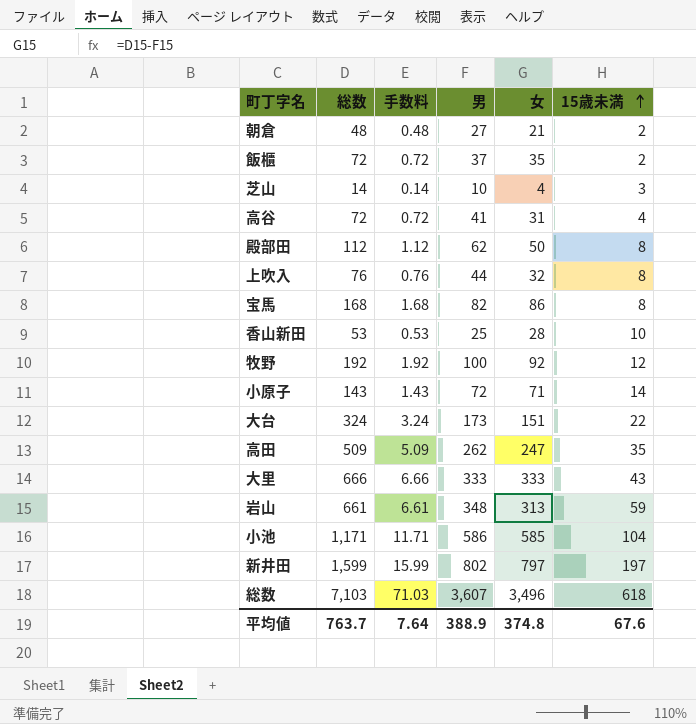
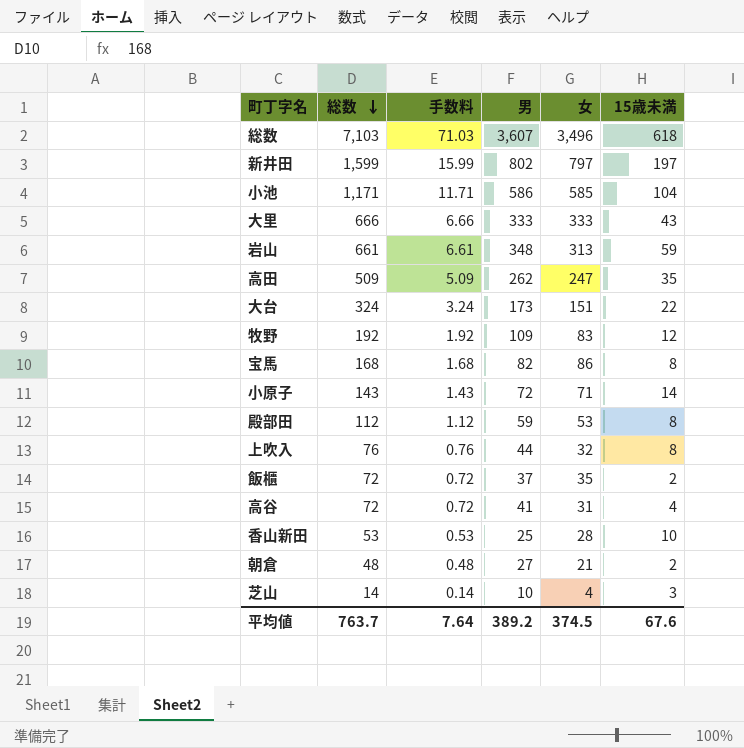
row order: 15歳未満 ascending -> 総数 descending
牧野 | 男: 100 -> 109
牧野 | 女: 92 -> 83
殿部田 | 男: 62 -> 59
殿部田 | 女: 50 -> 53
平均値 | 男: 388.9 -> 389.2
平均値 | 女: 374.8 -> 374.5

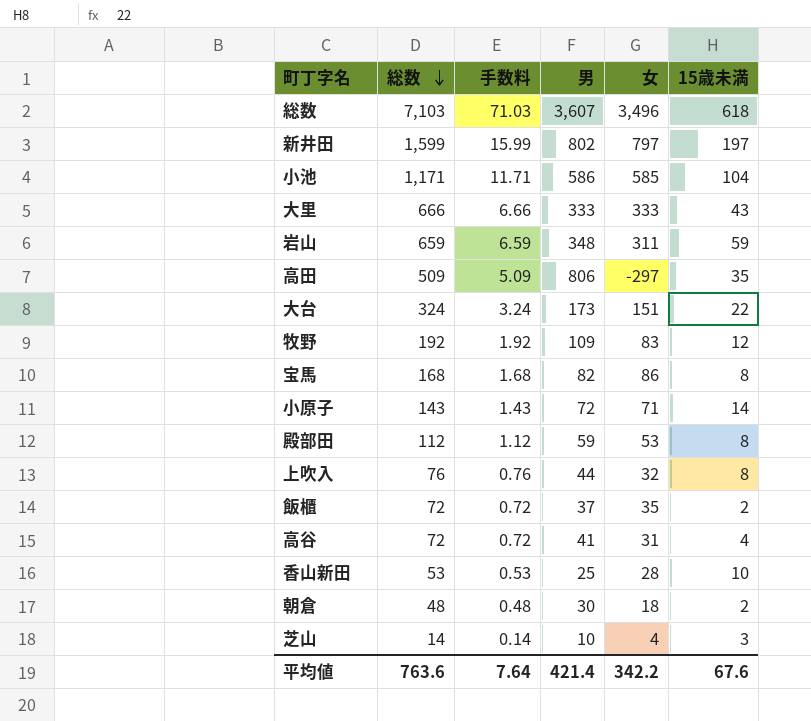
岩山 | 総数: 661 -> 659
岩山 | 手数料: 6.61 -> 6.59
岩山 | 女: 313 -> 311
高田 | 男: 262 -> 806
高田 | 女: 247 -> -297
朝倉 | 男: 27 -> 30
朝倉 | 女: 21 -> 18
平均値 | 総数: 763.7 -> 763.6
平均値 | 男: 389.2 -> 421.4
平均値 | 女: 374.5 -> 342.2

